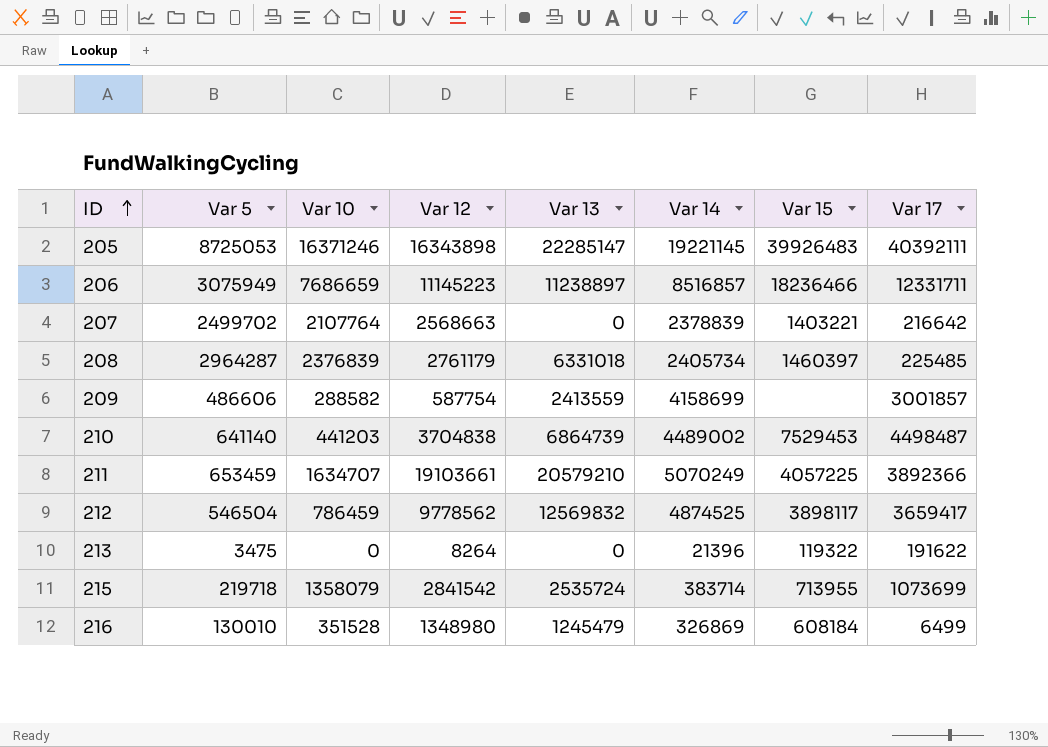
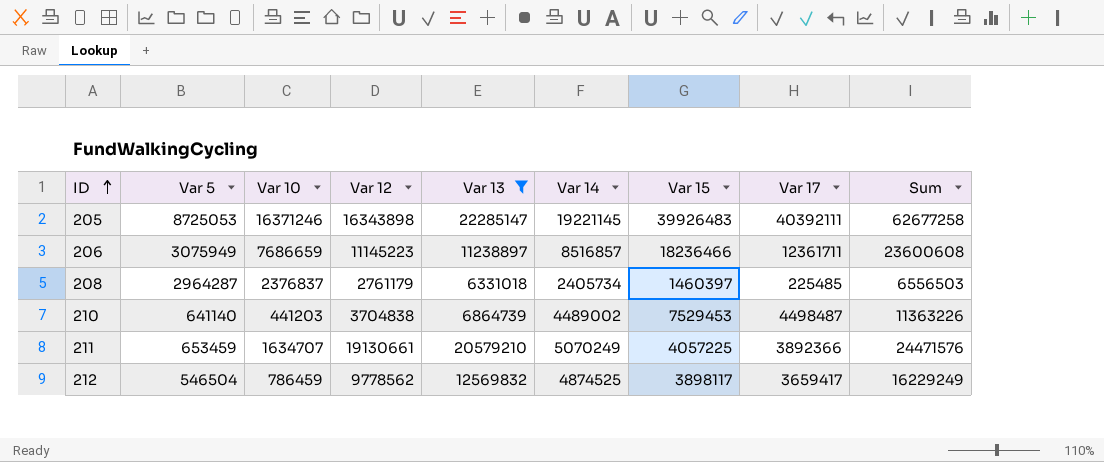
filter: none -> Var 13 >= 6331018
column Sum | formula: none -> [Var 13] + [Var 17]
206 | Var 17: 12331711 -> 12361711
208 | Var 10: 2376839 -> 2376837
211 | Var 12: 19103661 -> 19130661

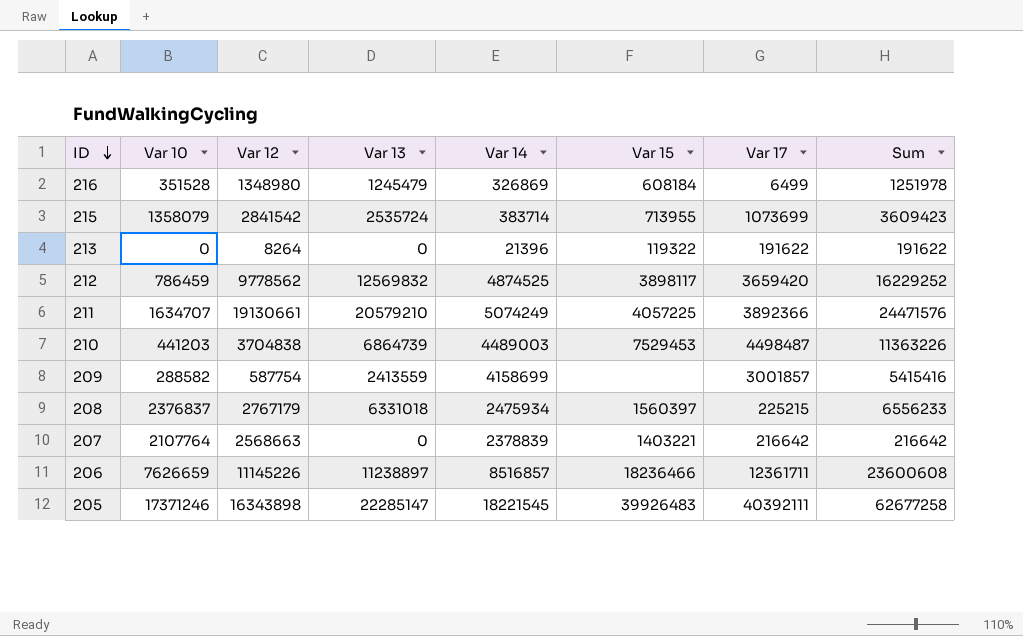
filter: Var 13 >= 6331018 -> none
row order: ID ascending -> ID descending
column Var 5 | position: 2 -> none
212 | Var 17: 3659417 -> 3659420
212 | Sum: 16229249 -> 16229252
211 | Var 14: 5070249 -> 5074249
210 | Var 14: 4489002 -> 4489003
208 | Var 12: 2761179 -> 2767179
208 | Var 14: 2405734 -> 2475934
208 | Var 15: 1460397 -> 1560397
208 | Var 17: 225485 -> 225215
208 | Sum: 6556503 -> 6556233
206 | Var 10: 7686659 -> 7626659
206 | Var 12: 11145223 -> 11145226
205 | Var 10: 16371246 -> 17371246
205 | Var 14: 19221145 -> 18221545

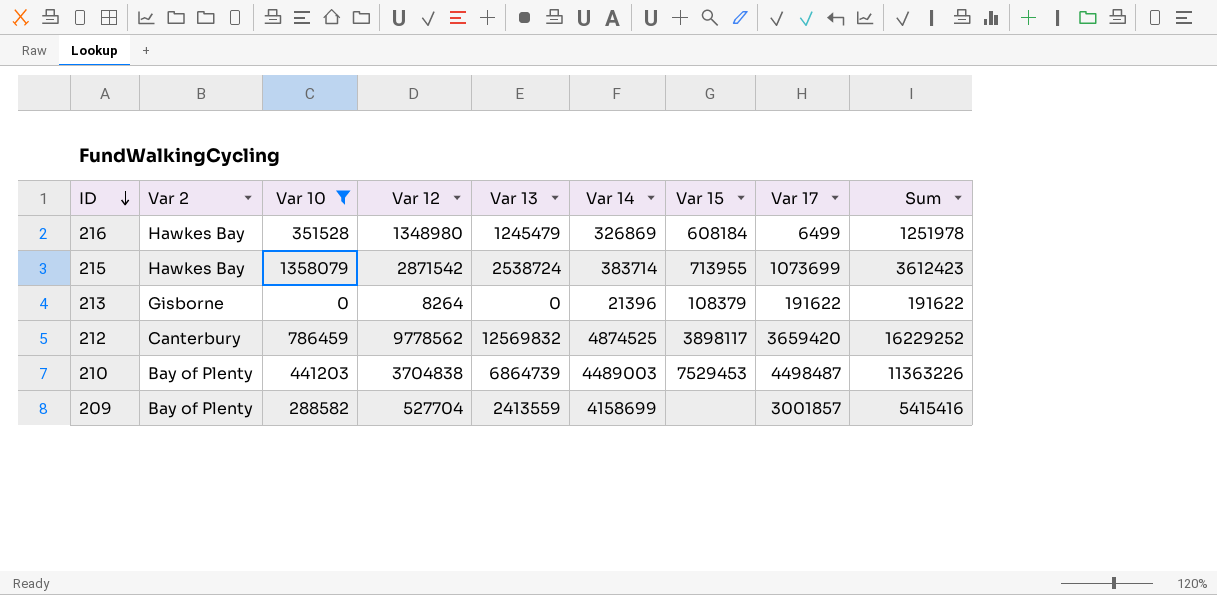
filter: none -> Var 10 <= 1358079
column Var 2 | position: none -> 2
215 | Var 12: 2841542 -> 2871542
215 | Var 13: 2535724 -> 2538724
215 | Sum: 3609423 -> 3612423
213 | Var 15: 119322 -> 108379
209 | Var 12: 587754 -> 527704

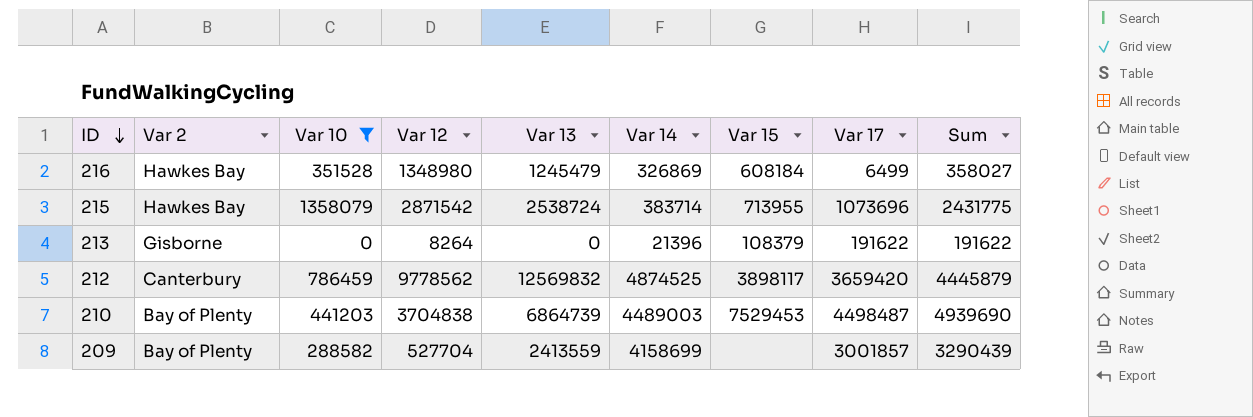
column Sum | formula: [Var 13] + [Var 17] -> [Var 10] + [Var 17]
215 | Var 17: 1073699 -> 1073696

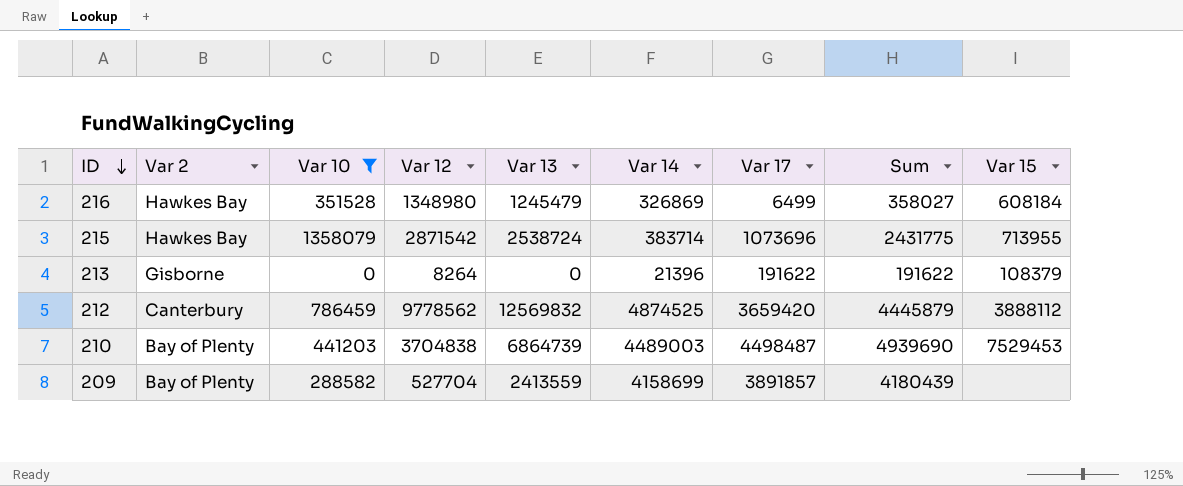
column Var 15 | position: 7 -> 9
212 | Var 15: 3898117 -> 3888112
209 | Var 17: 3001857 -> 3891857
209 | Sum: 3290439 -> 4180439

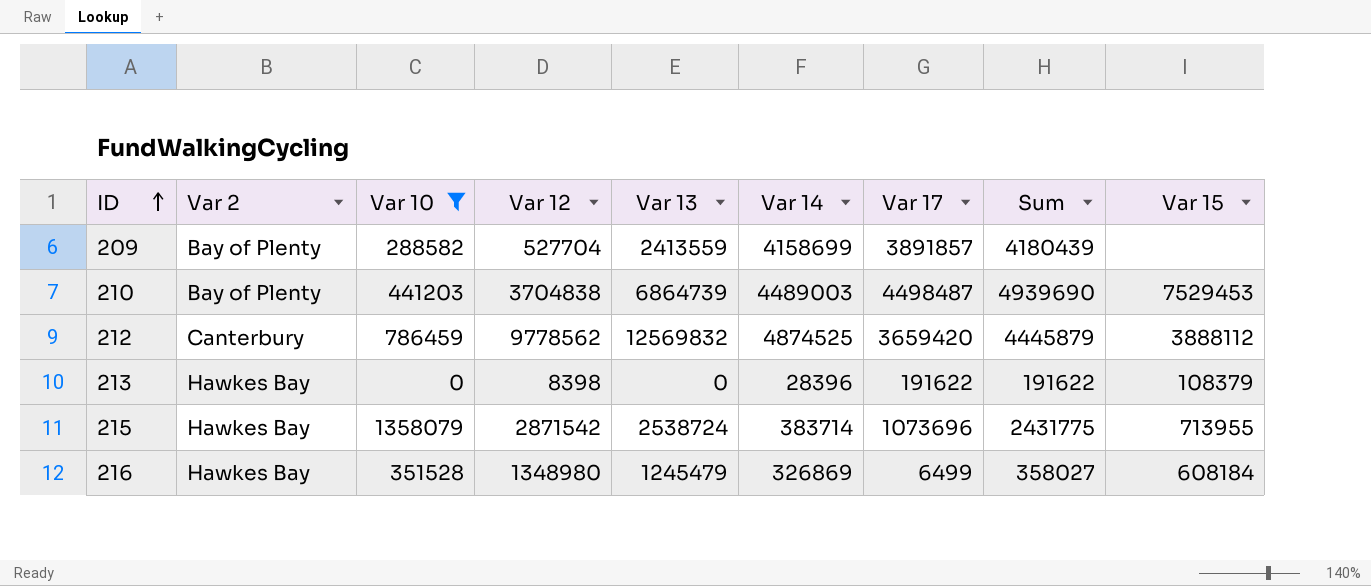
row order: ID descending -> ID ascending
213 | Var 2: Gisborne -> Hawkes Bay
213 | Var 12: 8264 -> 8398
213 | Var 14: 21396 -> 28396

